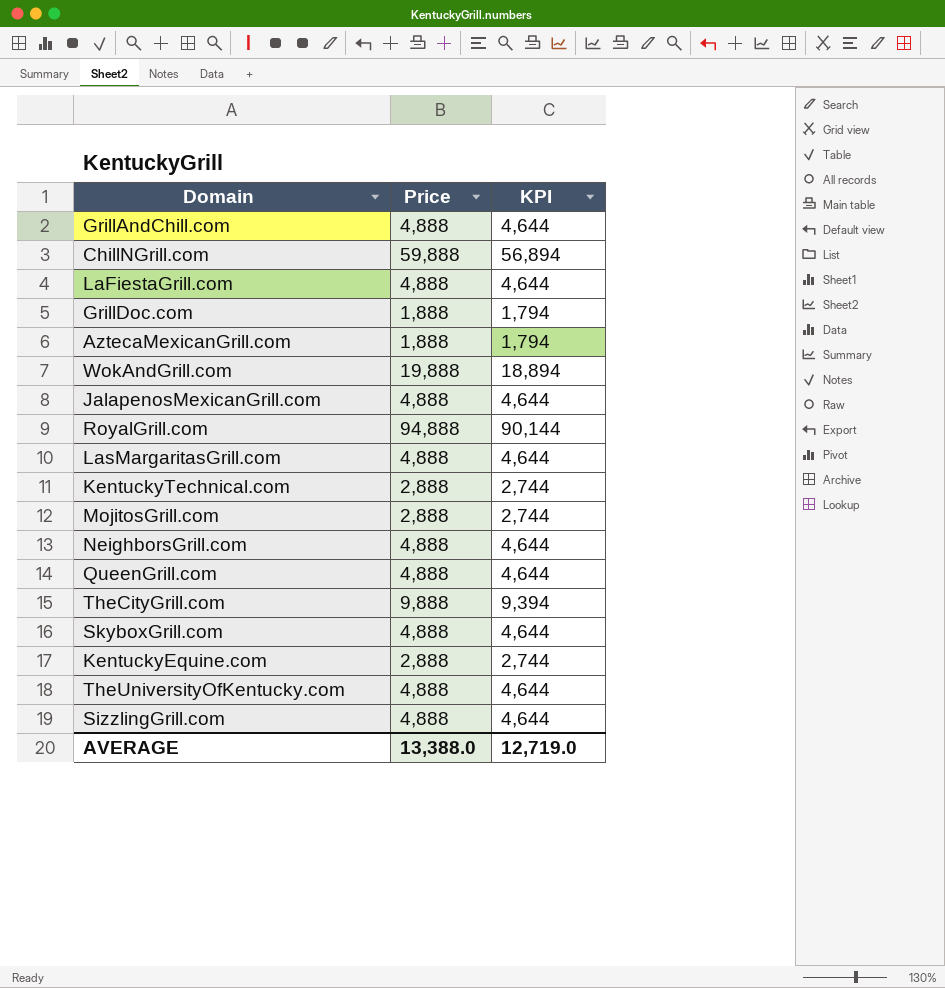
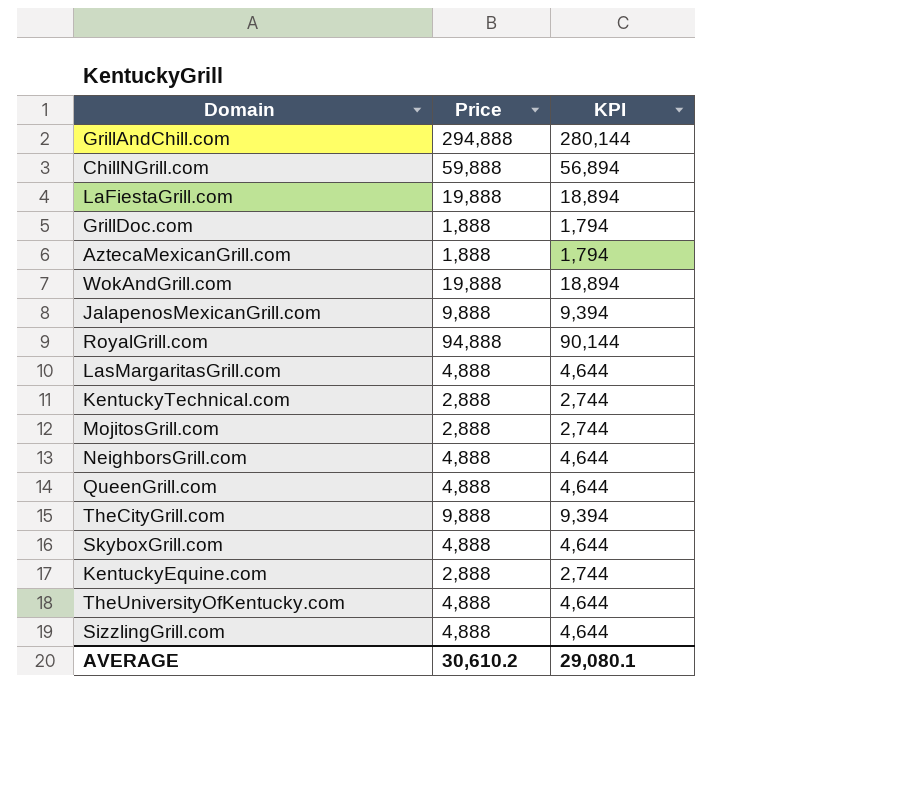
GrillAndChill.com | Price: 4,888 -> 294,888
GrillAndChill.com | KPI: 4,644 -> 280,144
LaFiestaGrill.com | Price: 4,888 -> 19,888
LaFiestaGrill.com | KPI: 4,644 -> 18,894
JalapenosMexicanGrill.com | Price: 4,888 -> 9,888
JalapenosMexicanGrill.com | KPI: 4,644 -> 9,394
AVERAGE | Price: 13,388.0 -> 30,610.2
AVERAGE | KPI: 12,719.0 -> 29,080.1

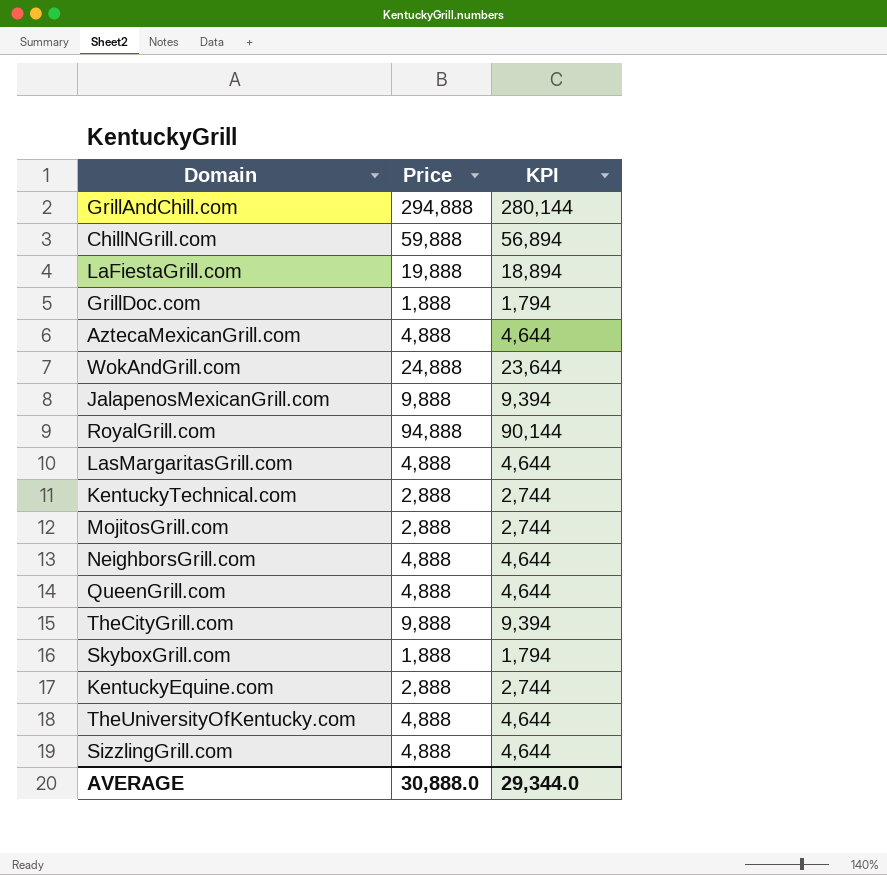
AztecaMexicanGrill.com | Price: 1,888 -> 4,888
AztecaMexicanGrill.com | KPI: 1,794 -> 4,644
WokAndGrill.com | Price: 19,888 -> 24,888
WokAndGrill.com | KPI: 18,894 -> 23,644
SkyboxGrill.com | Price: 4,888 -> 1,888
SkyboxGrill.com | KPI: 4,644 -> 1,794
AVERAGE | Price: 30,610.2 -> 30,888.0
AVERAGE | KPI: 29,080.1 -> 29,344.0

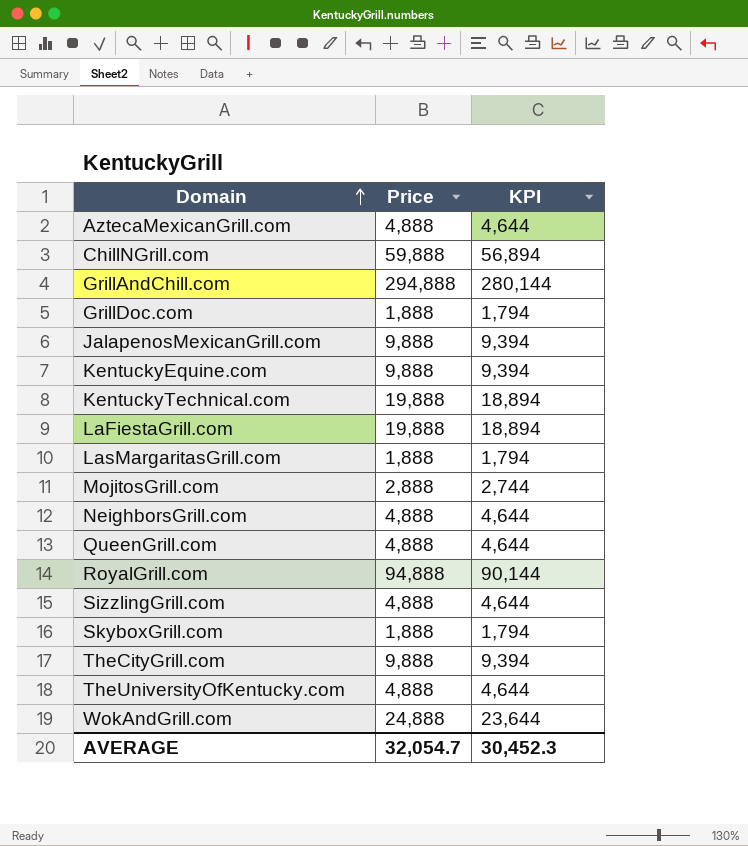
row order: none -> Domain ascending
KentuckyEquine.com | Price: 2,888 -> 9,888
KentuckyEquine.com | KPI: 2,744 -> 9,394
KentuckyTechnical.com | Price: 2,888 -> 19,888
KentuckyTechnical.com | KPI: 2,744 -> 18,894
LasMargaritasGrill.com | Price: 4,888 -> 1,888
LasMargaritasGrill.com | KPI: 4,644 -> 1,794
AVERAGE | Price: 30,888.0 -> 32,054.7
AVERAGE | KPI: 29,344.0 -> 30,452.3

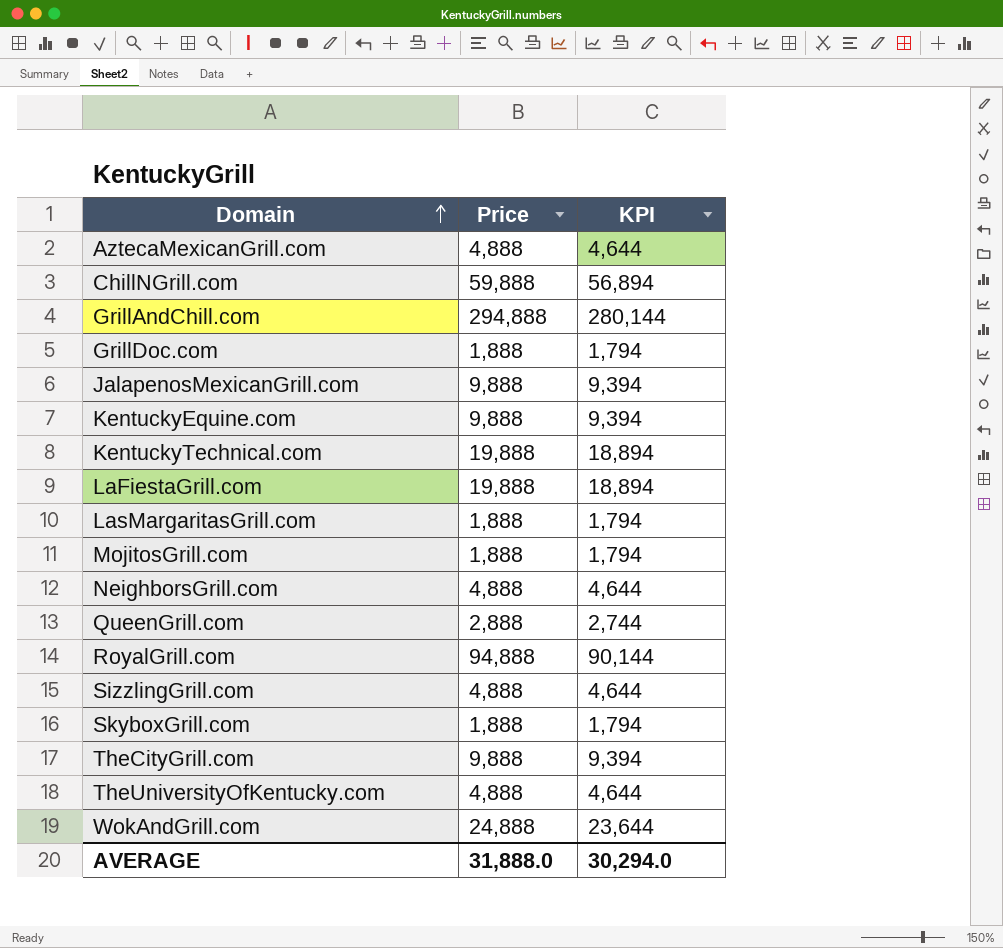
MojitosGrill.com | Price: 2,888 -> 1,888
MojitosGrill.com | KPI: 2,744 -> 1,794
QueenGrill.com | Price: 4,888 -> 2,888
QueenGrill.com | KPI: 4,644 -> 2,744
AVERAGE | Price: 32,054.7 -> 31,888.0
AVERAGE | KPI: 30,452.3 -> 30,294.0

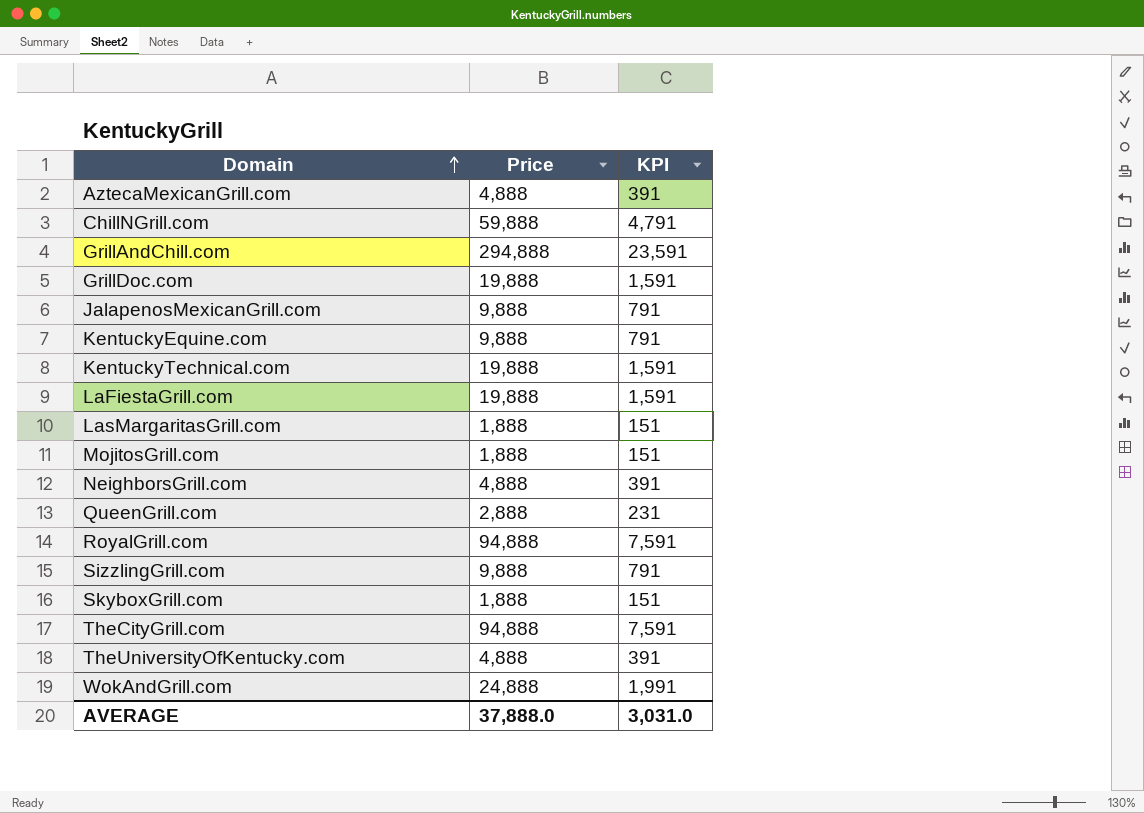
column KPI | formula: [Price] * 0.95 -> [Price] * 0.08
GrillDoc.com | Price: 1,888 -> 19,888
SizzlingGrill.com | Price: 4,888 -> 9,888
TheCityGrill.com | Price: 9,888 -> 94,888
AVERAGE | Price: 31,888.0 -> 37,888.0
AVERAGE | KPI: 30,294.0 -> 3,031.0

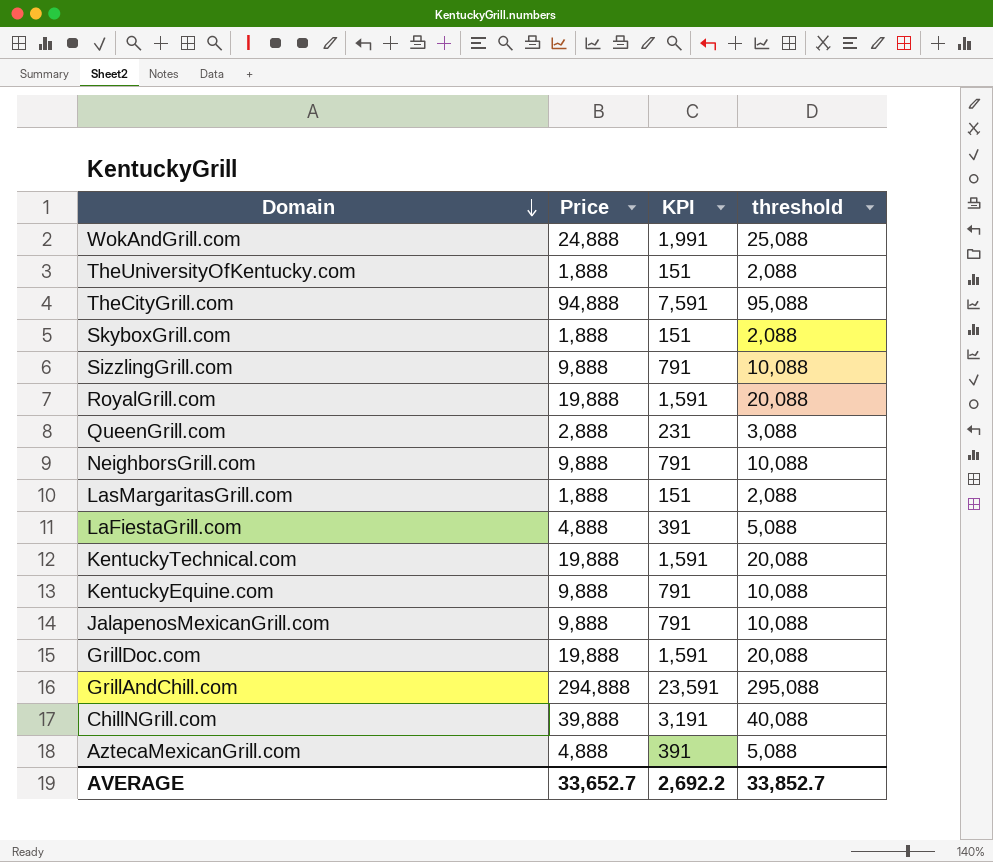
row order: Domain ascending -> Domain descending
column threshold | formula: none -> [Price] + 200
row MojitosGrill.com: 1,888 | 151 -> none
TheUniversityOfKentucky.com | Price: 4,888 -> 1,888
TheUniversityOfKentucky.com | KPI: 391 -> 151
RoyalGrill.com | Price: 94,888 -> 19,888
RoyalGrill.com | KPI: 7,591 -> 1,591
NeighborsGrill.com | Price: 4,888 -> 9,888
NeighborsGrill.com | KPI: 391 -> 791
LaFiestaGrill.com | Price: 19,888 -> 4,888
LaFiestaGrill.com | KPI: 1,591 -> 391
ChillNGrill.com | Price: 59,888 -> 39,888
ChillNGrill.com | KPI: 4,791 -> 3,191
AVERAGE | Price: 37,888.0 -> 33,652.7
AVERAGE | KPI: 3,031.0 -> 2,692.2

